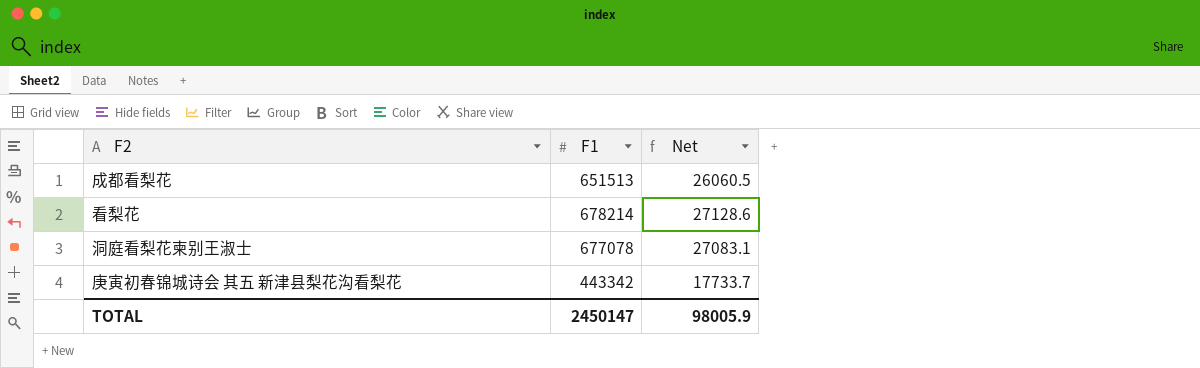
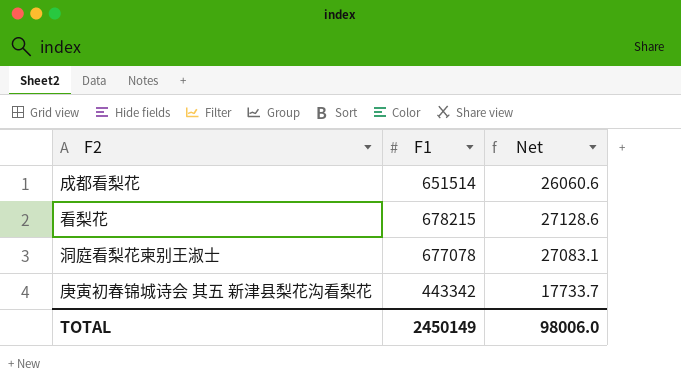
成都看梨花 | F1: 651513 -> 651514
成都看梨花 | Net: 26060.5 -> 26060.6
看梨花 | F1: 678214 -> 678215
TOTAL | F1: 2450147 -> 2450149
TOTAL | Net: 98005.9 -> 98006.0

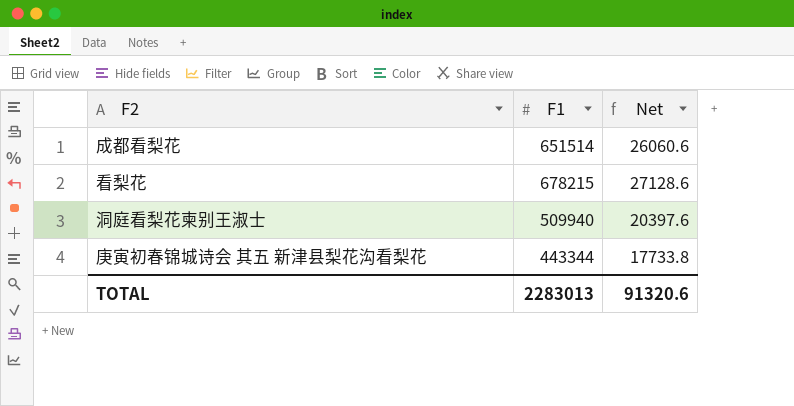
洞庭看梨花柬别王淑士 | F1: 677078 -> 509940
洞庭看梨花柬别王淑士 | Net: 27083.1 -> 20397.6
庚寅初春锦城诗会 其五 新津县梨花沟看梨花 | F1: 443342 -> 443344
庚寅初春锦城诗会 其五 新津县梨花沟看梨花 | Net: 17733.7 -> 17733.8
TOTAL | F1: 2450149 -> 2283013
TOTAL | Net: 98006.0 -> 91320.6

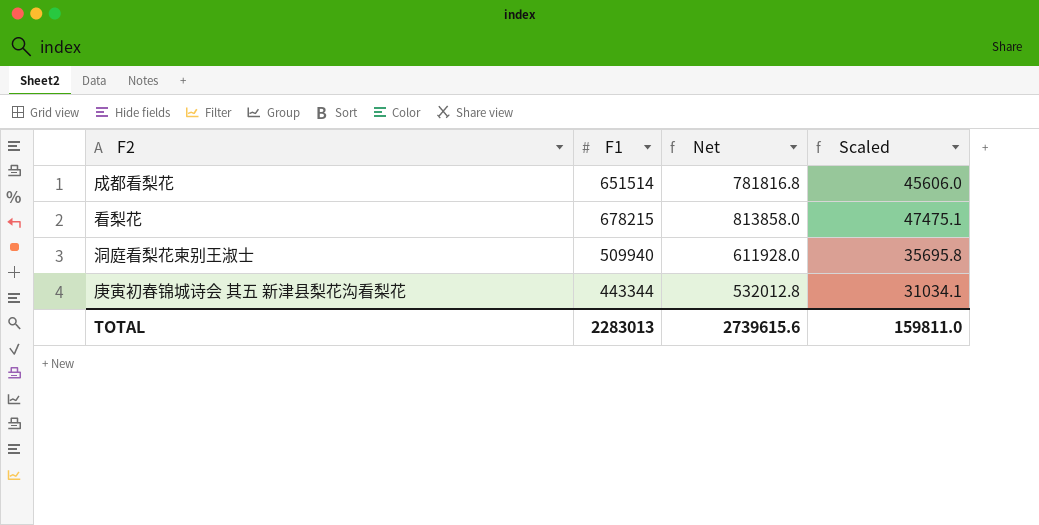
column Net | formula: [F1] * 0.04 -> [F1] * 1.2
column Scaled | formula: none -> [F1] * 0.07
TOTAL | Net: 91320.6 -> 2739615.6

